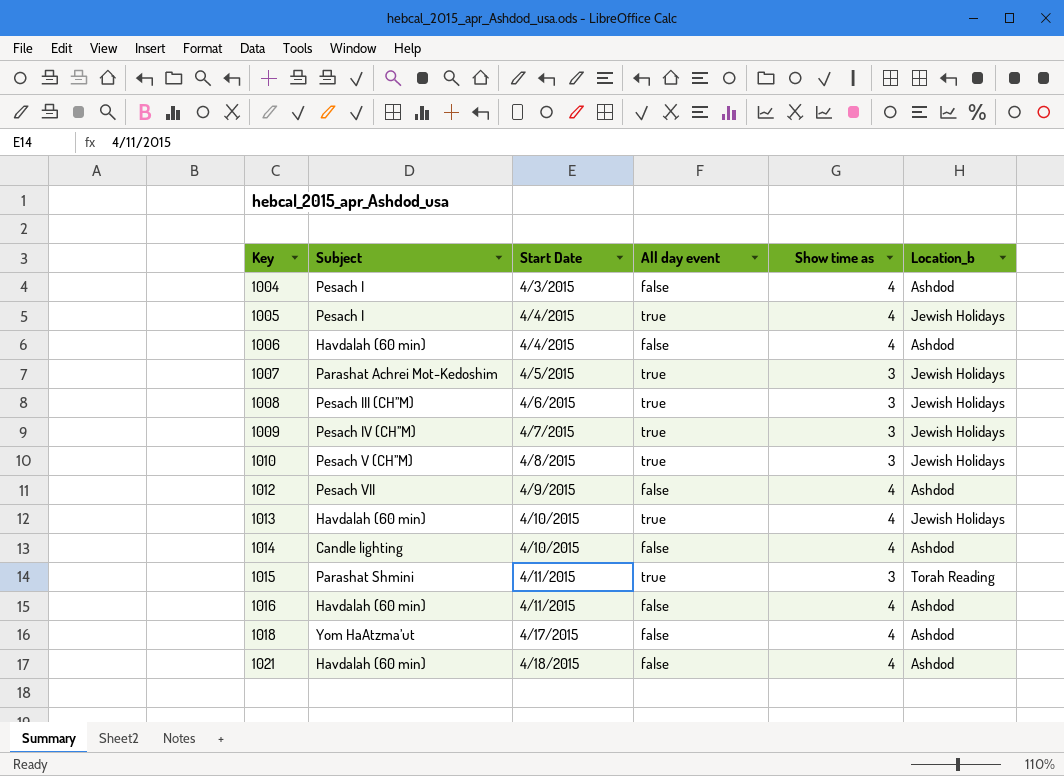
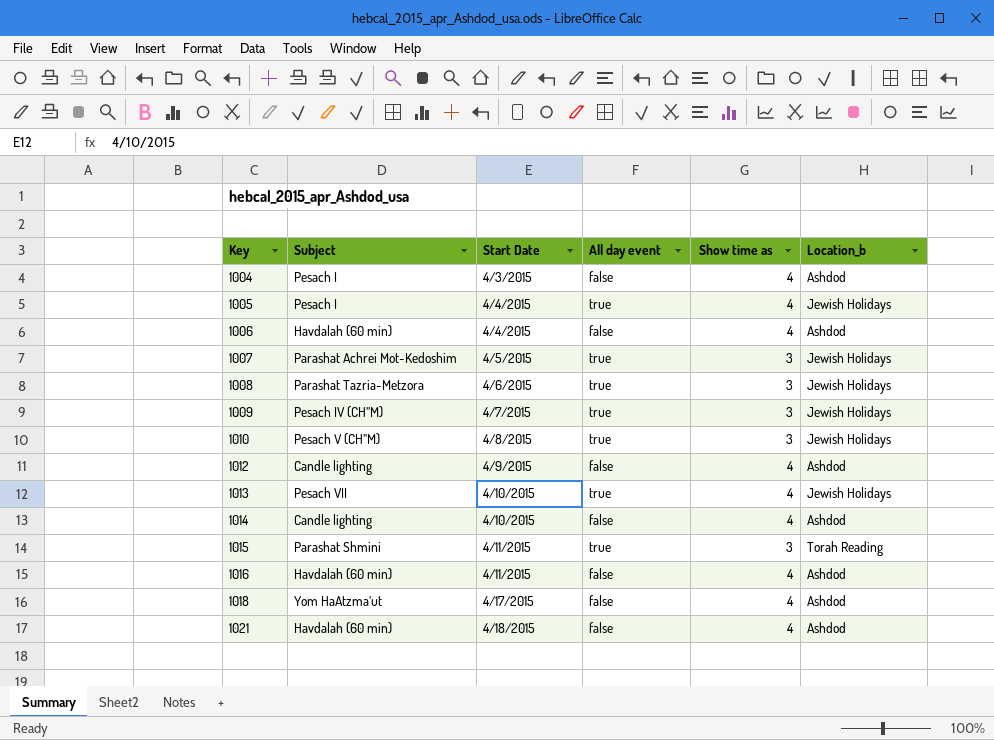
1008 | Subject: Pesach III (CH’’M) -> Parashat Tazria-Metzora
1012 | Subject: Pesach VII -> Candle lighting
1013 | Subject: Havdalah (60 min) -> Pesach VII

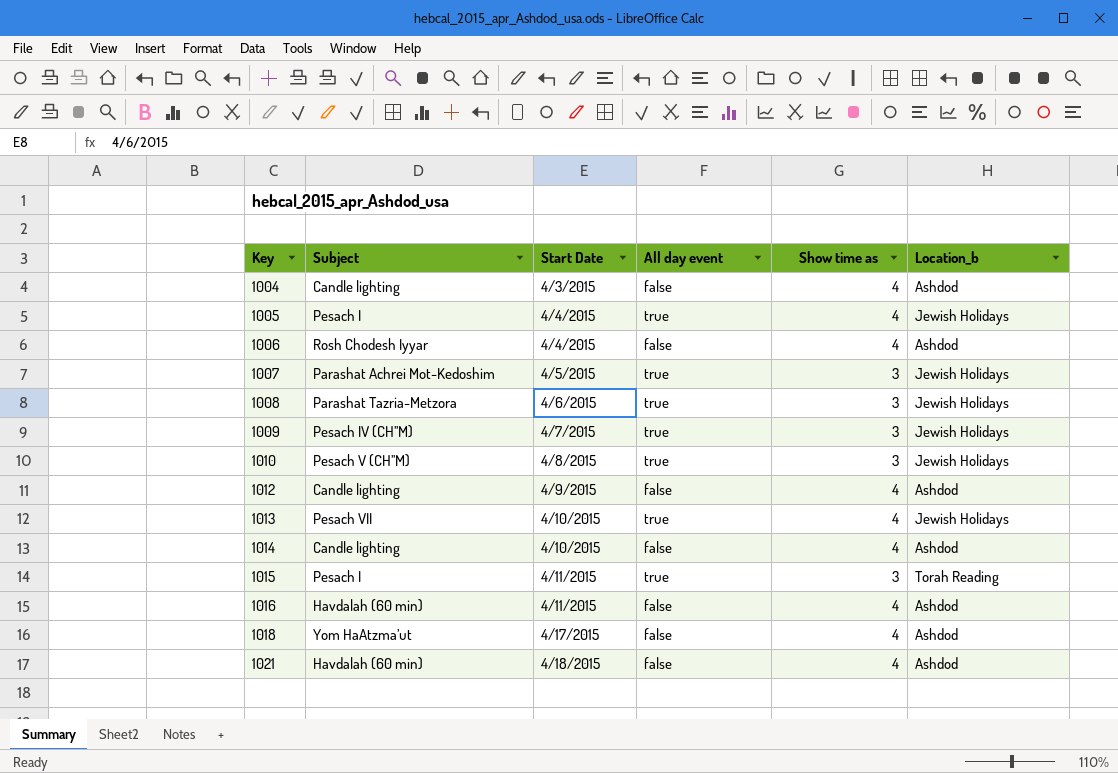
1004 | Subject: Pesach I -> Candle lighting
1006 | Subject: Havdalah (60 min) -> Rosh Chodesh Iyyar
1015 | Subject: Parashat Shmini -> Pesach I

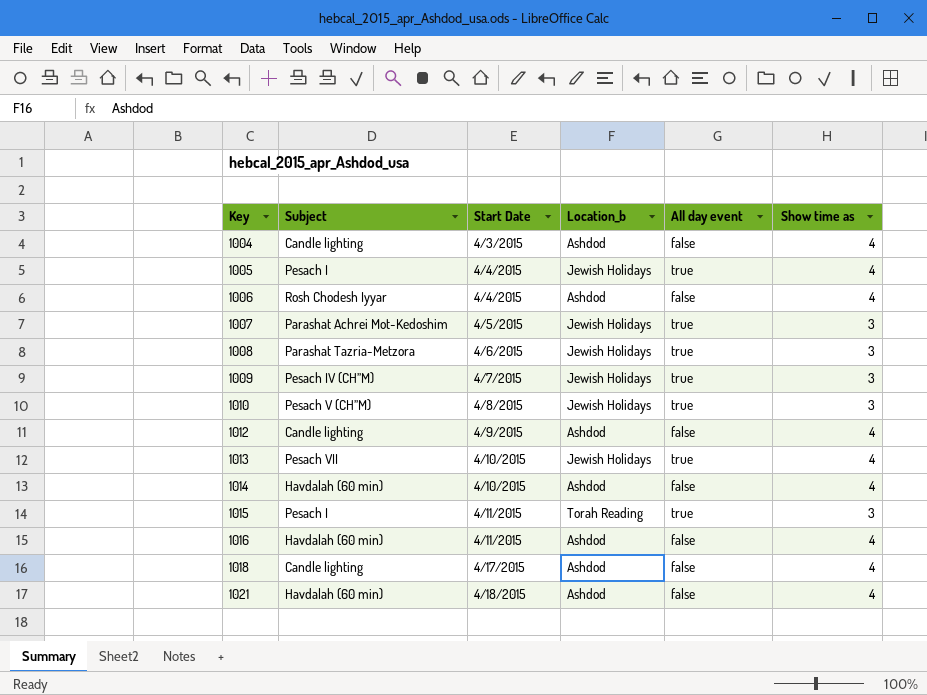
column Location_b | position: 6 -> 4
1014 | Subject: Candle lighting -> Havdalah (60 min)
1018 | Subject: Yom HaAtzma’ut -> Candle lighting

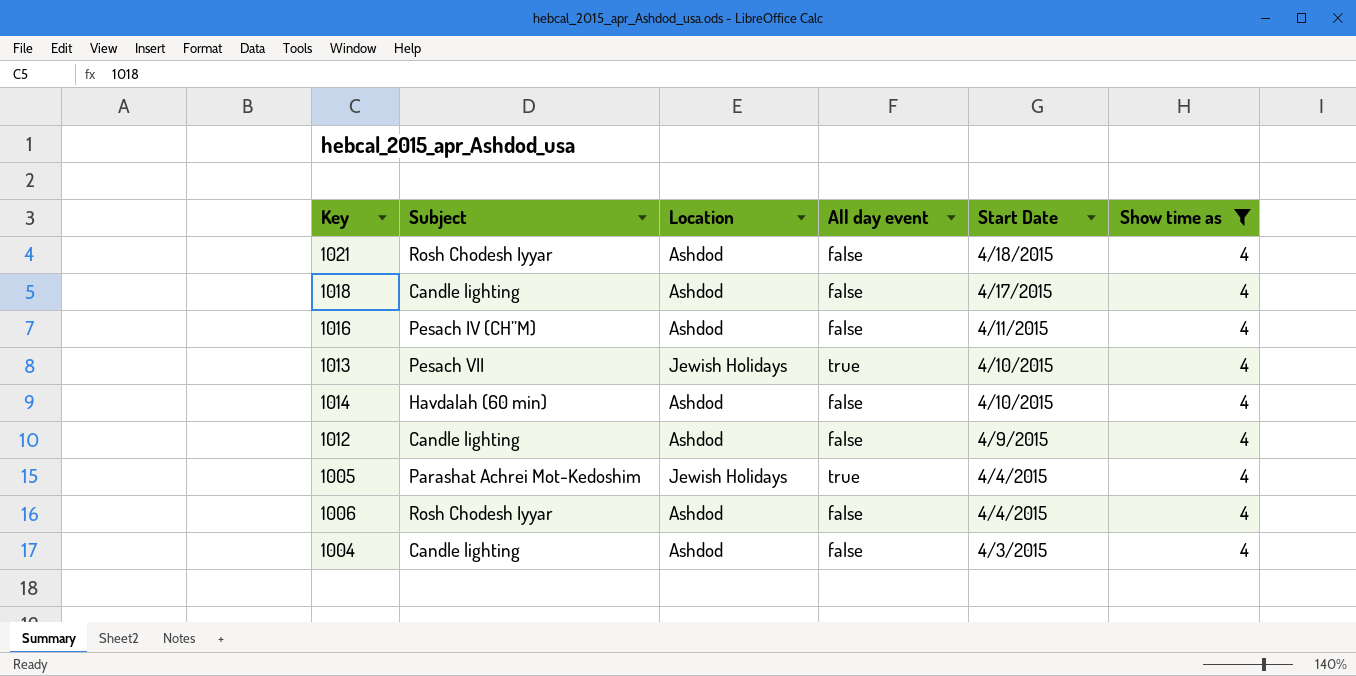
filter: none -> Show time as = 4
row order: Key ascending -> Start Date descending
column name: Location_b -> Location
column Start Date | position: 3 -> 5
1021 | Subject: Havdalah (60 min) -> Rosh Chodesh Iyyar
1016 | Subject: Havdalah (60 min) -> Pesach IV (CH’’M)
1005 | Subject: Pesach I -> Parashat Achrei Mot-Kedoshim

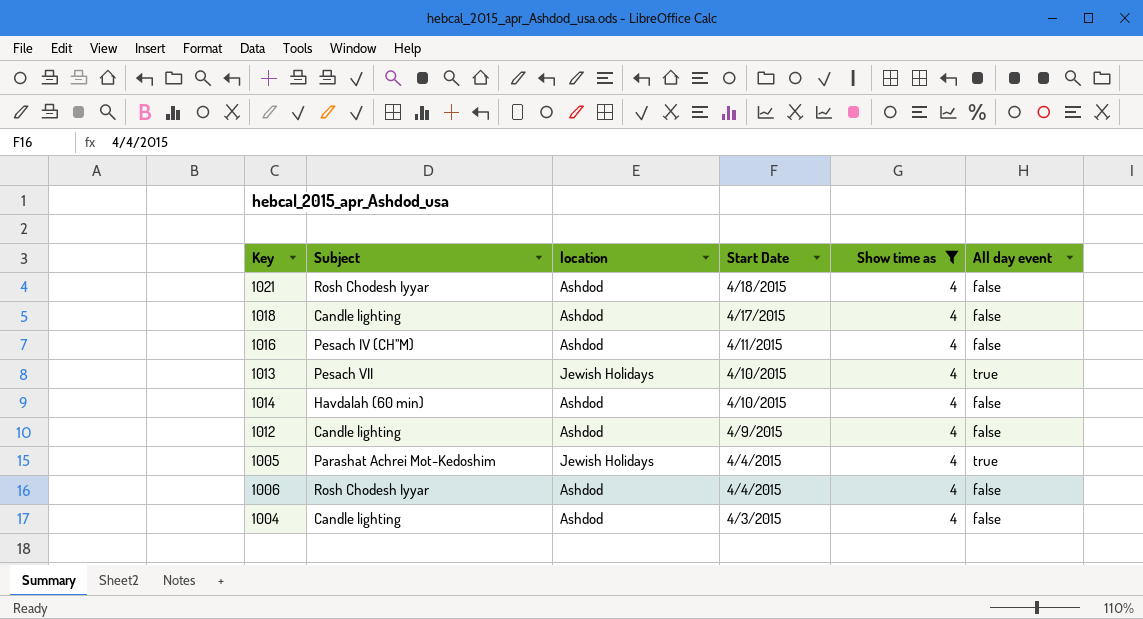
column name: Location -> location
column All day event | position: 4 -> 6

